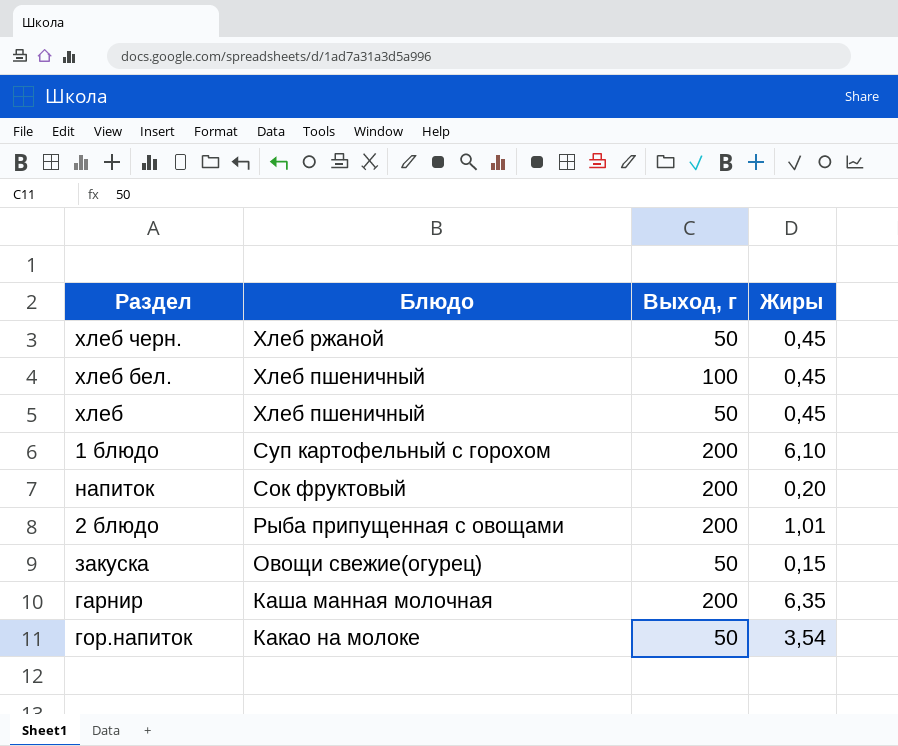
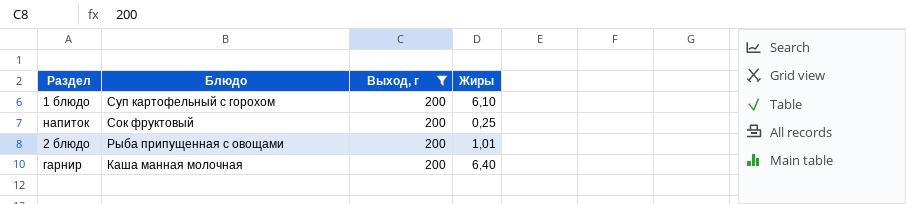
filter: none -> Выход, г = 200
напиток | Жиры: 0,20 -> 0,25
гарнир | Жиры: 6,35 -> 6,40

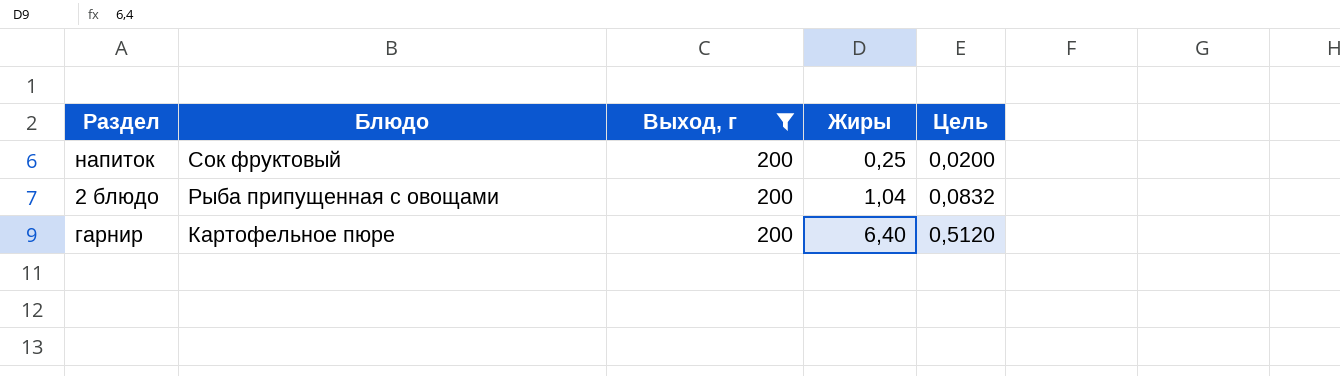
column Цель | formula: none -> [Жиры] * 0,08
row 1 блюдо: Суп картофельный с горохом | 200 | 6,10 -> none
2 блюдо | Жиры: 1,01 -> 1,04
гарнир | Блюдо: Каша манная молочная -> Картофельное пюре

